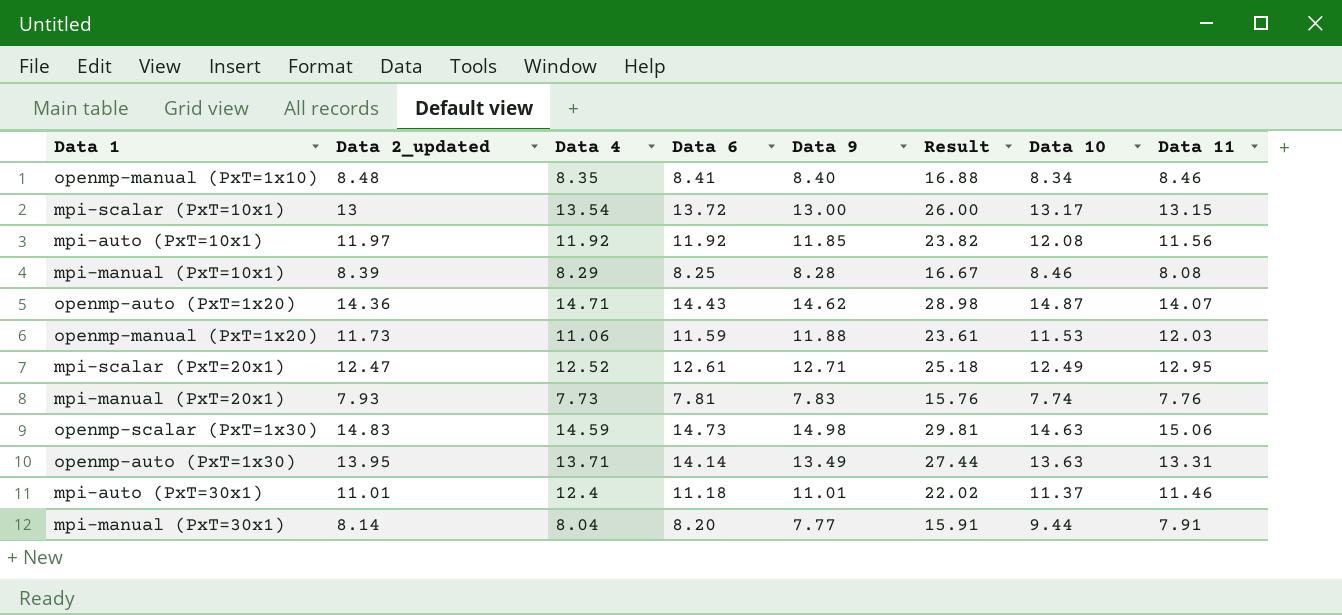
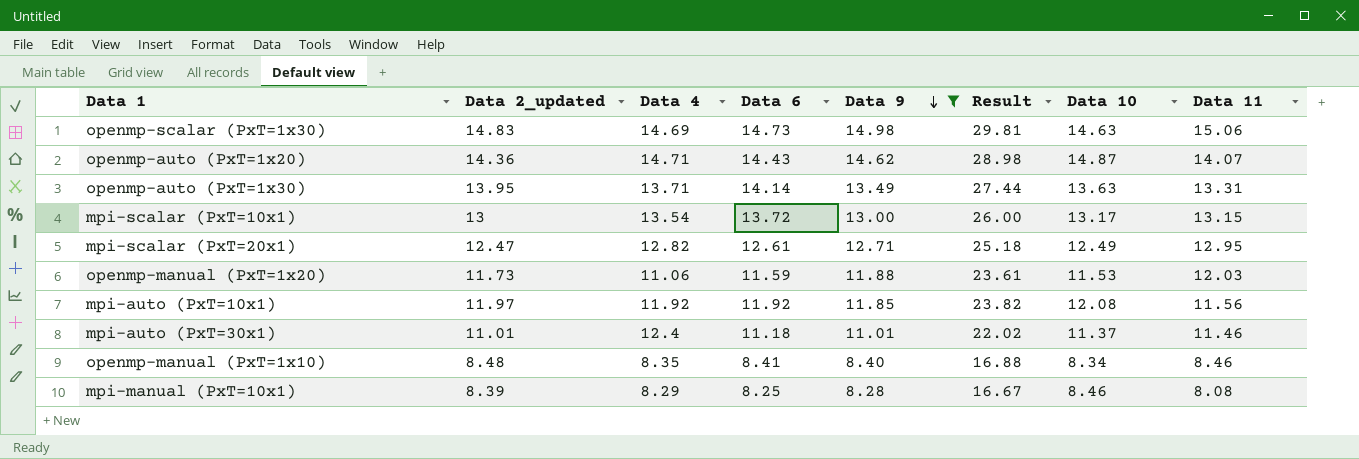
filter: none -> Data 9 >= 8.28
row order: none -> Data 9 descending
openmp-scalar (PxT=1x30) | Data 4: 14.59 -> 14.69
mpi-scalar (PxT=20x1) | Data 4: 12.52 -> 12.82

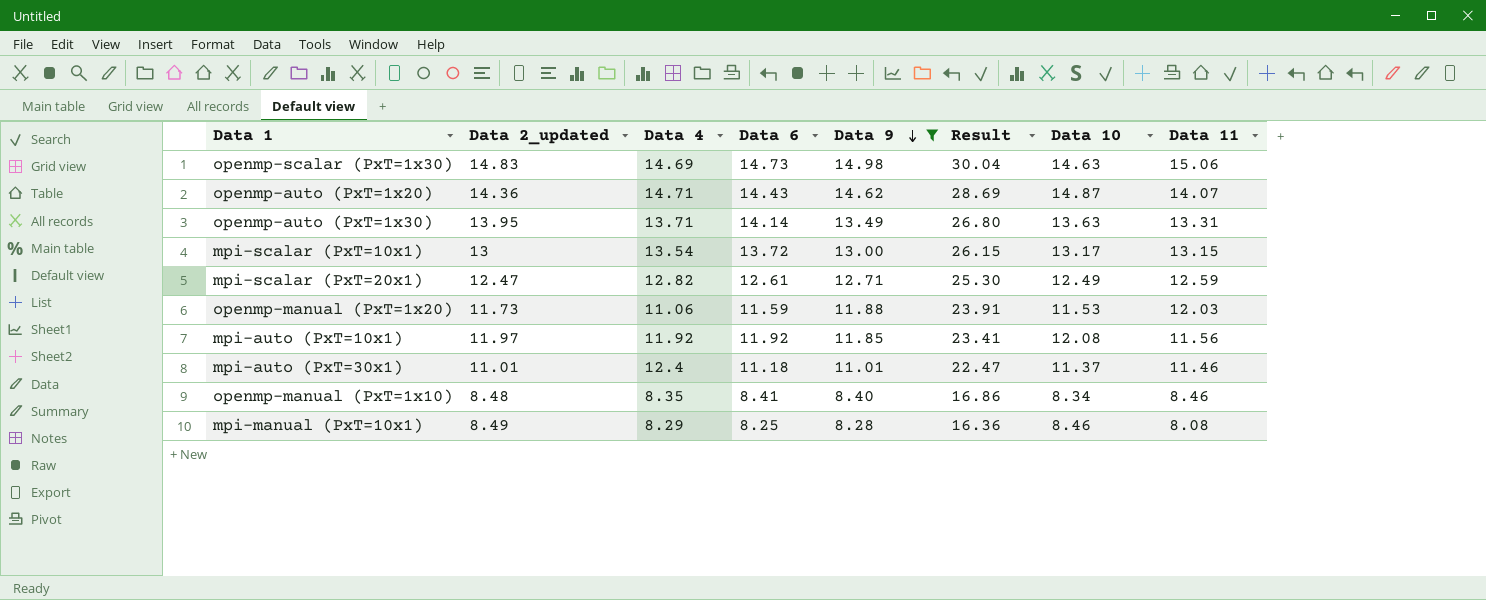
column Result | formula: [Data 2_updated] + [Data 9] -> [Data 9] + [Data 11]
mpi-scalar (PxT=20x1) | Data 11: 12.95 -> 12.59
mpi-manual (PxT=10x1) | Data 2_updated: 8.39 -> 8.49

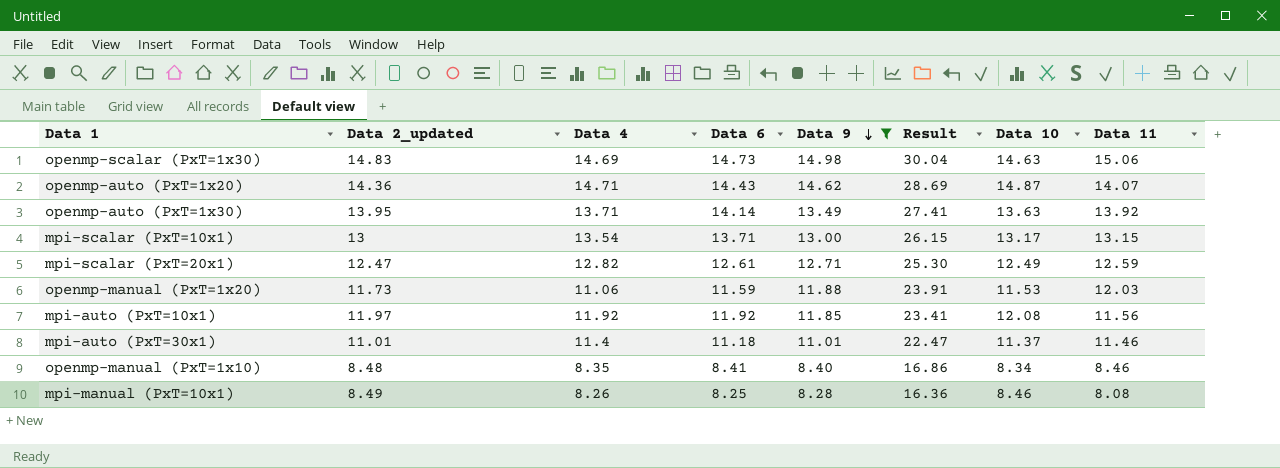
openmp-auto (PxT=1x30) | Result: 26.80 -> 27.41
openmp-auto (PxT=1x30) | Data 11: 13.31 -> 13.92
mpi-scalar (PxT=10x1) | Data 6: 13.72 -> 13.71
mpi-auto (PxT=30x1) | Data 4: 12.4 -> 11.4
mpi-manual (PxT=10x1) | Data 4: 8.29 -> 8.26

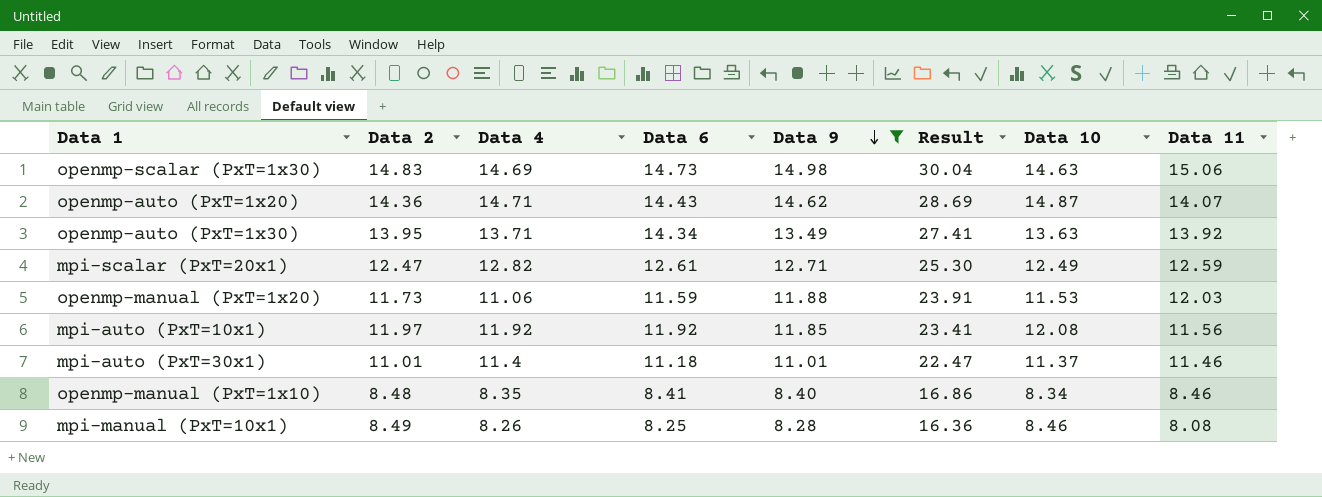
column name: Data 2_updated -> Data 2
row mpi-scalar (PxT=10x1): 13 | 13.54 | 13.71 | 13.00 | 26.15 | 13.17 | 13.15 -> none
openmp-auto (PxT=1x30) | Data 6: 14.14 -> 14.34

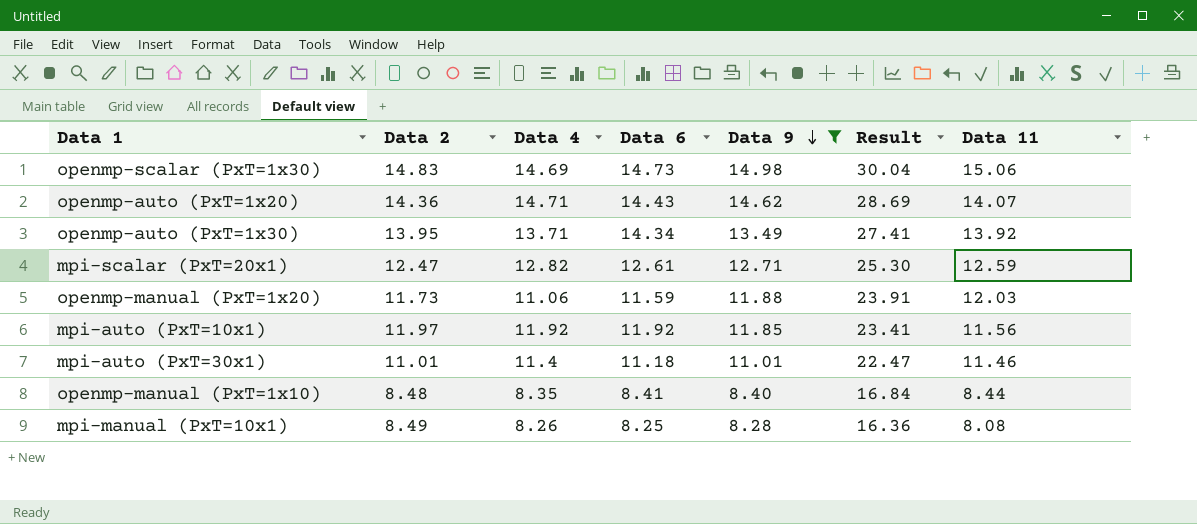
column Data 10 | position: 7 -> none
openmp-manual (PxT=1x10) | Result: 16.86 -> 16.84
openmp-manual (PxT=1x10) | Data 11: 8.46 -> 8.44

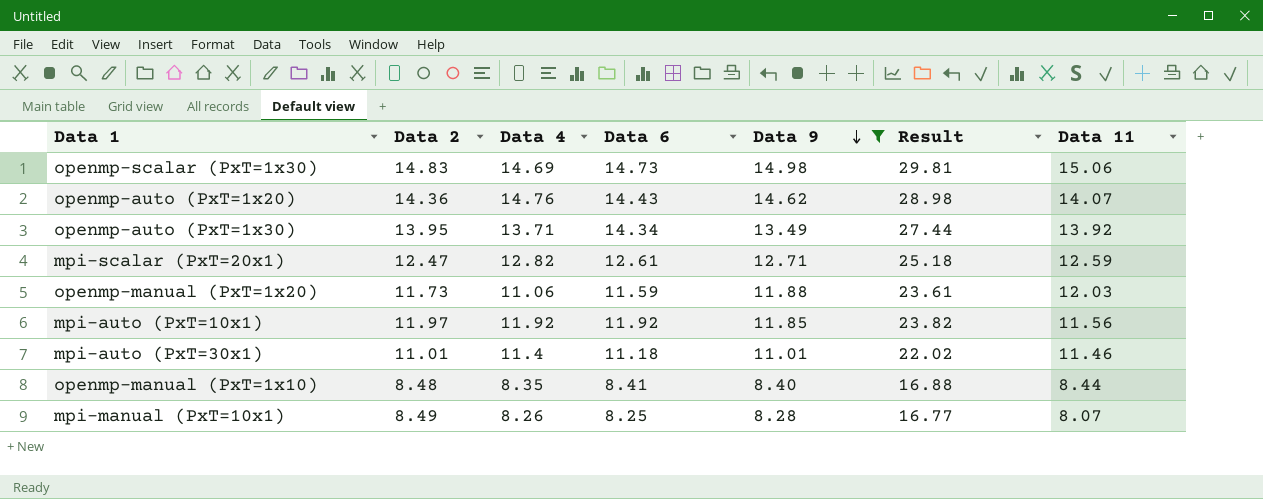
column Result | formula: [Data 9] + [Data 11] -> [Data 2] + [Data 9]
openmp-auto (PxT=1x20) | Data 4: 14.71 -> 14.76
mpi-manual (PxT=10x1) | Data 11: 8.08 -> 8.07

